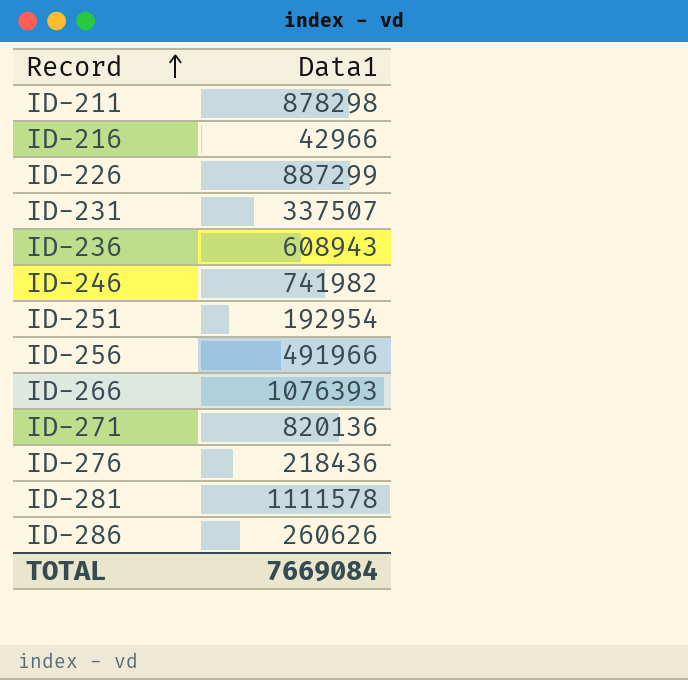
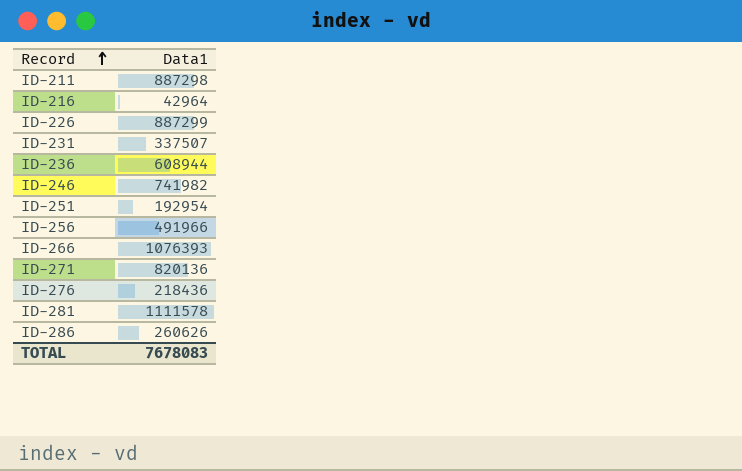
ID-211 | Data1: 878298 -> 887298
ID-216 | Data1: 42966 -> 42964
ID-236 | Data1: 608943 -> 608944
TOTAL | Data1: 7669084 -> 7678083

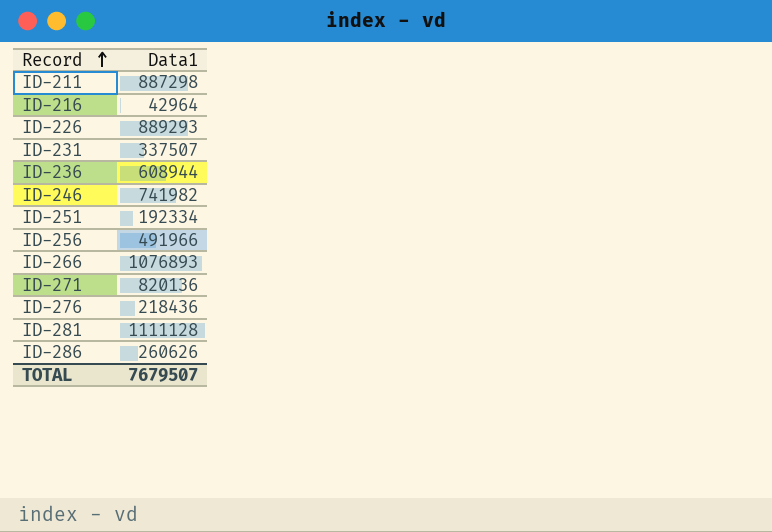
ID-226 | Data1: 887299 -> 889293
ID-251 | Data1: 192954 -> 192334
ID-266 | Data1: 1076393 -> 1076893
ID-281 | Data1: 1111578 -> 1111128
TOTAL | Data1: 7678083 -> 7679507

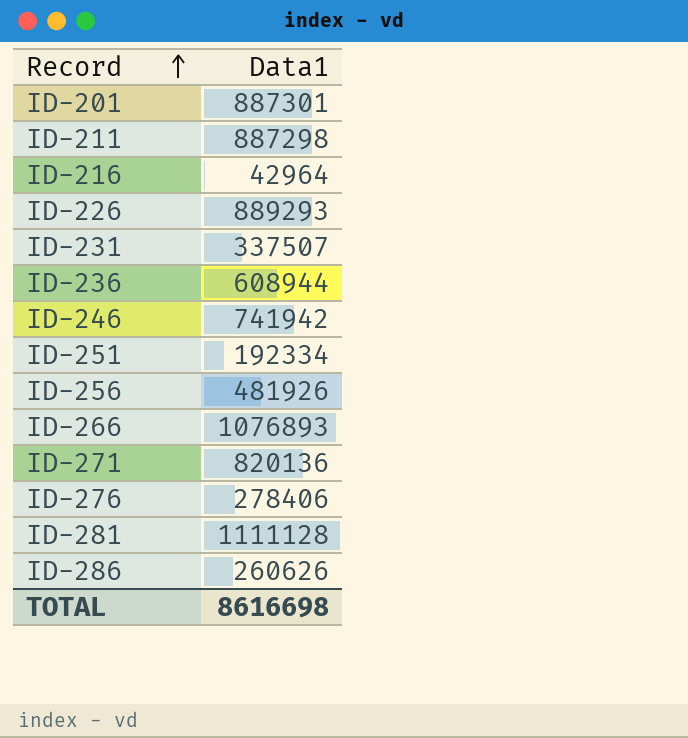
row ID-201: none -> 887301
ID-246 | Data1: 741982 -> 741942
ID-256 | Data1: 491966 -> 481926
ID-276 | Data1: 218436 -> 278406
TOTAL | Data1: 7679507 -> 8616698

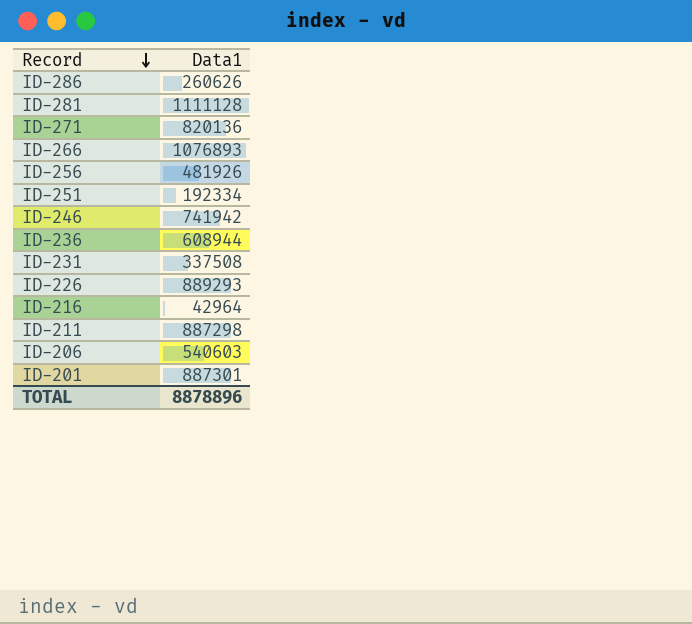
row order: Record ascending -> Record descending
row ID-276: 278406 -> none
ID-231 | Data1: 337507 -> 337508
row ID-206: none -> 540603
TOTAL | Data1: 8616698 -> 8878896

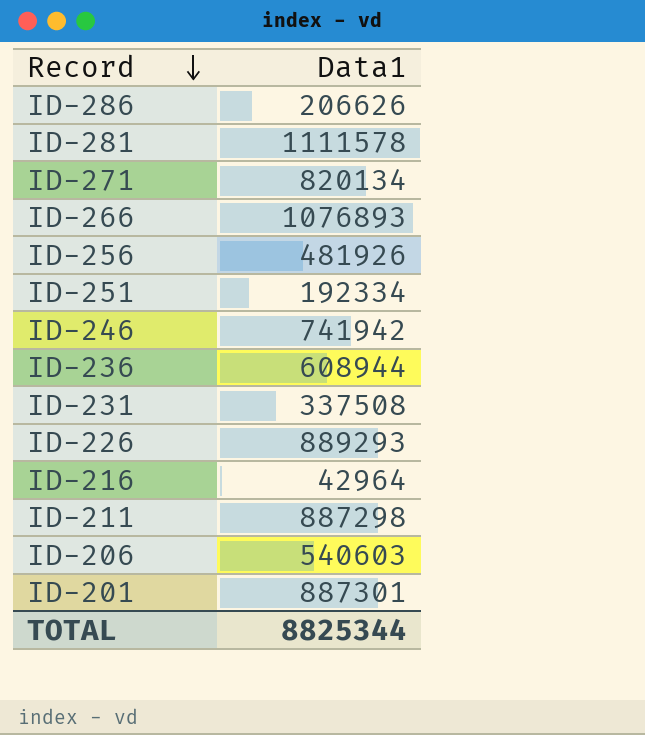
ID-286 | Data1: 260626 -> 206626
ID-281 | Data1: 1111128 -> 1111578
ID-271 | Data1: 820136 -> 820134
TOTAL | Data1: 8878896 -> 8825344

